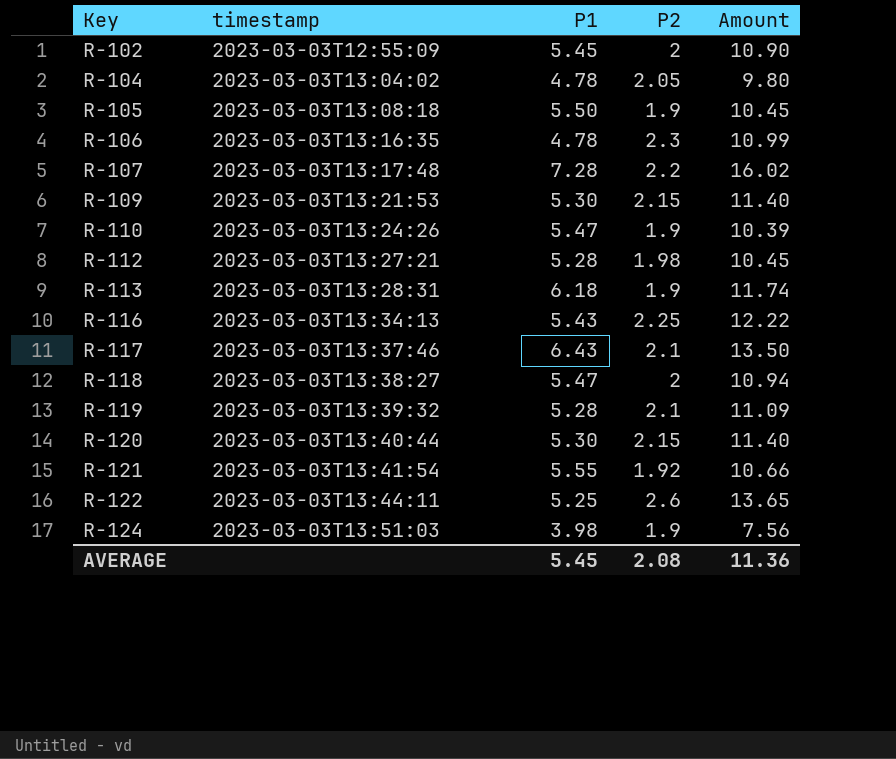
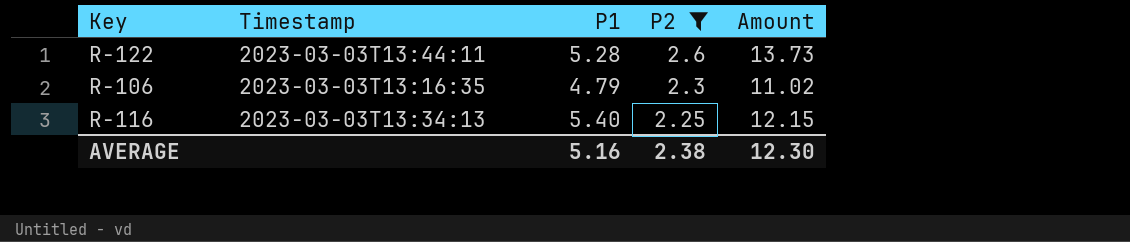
filter: none -> P2 >= 2.25
row order: Key ascending -> P2 descending
column name: timestamp -> Timestamp
R-122 | P1: 5.25 -> 5.28
R-122 | Amount: 13.65 -> 13.73
R-106 | P1: 4.78 -> 4.79
R-106 | Amount: 10.99 -> 11.02
R-116 | P1: 5.43 -> 5.40
R-116 | Amount: 12.22 -> 12.15
AVERAGE | P1: 5.45 -> 5.16
AVERAGE | P2: 2.08 -> 2.38
AVERAGE | Amount: 11.36 -> 12.30

